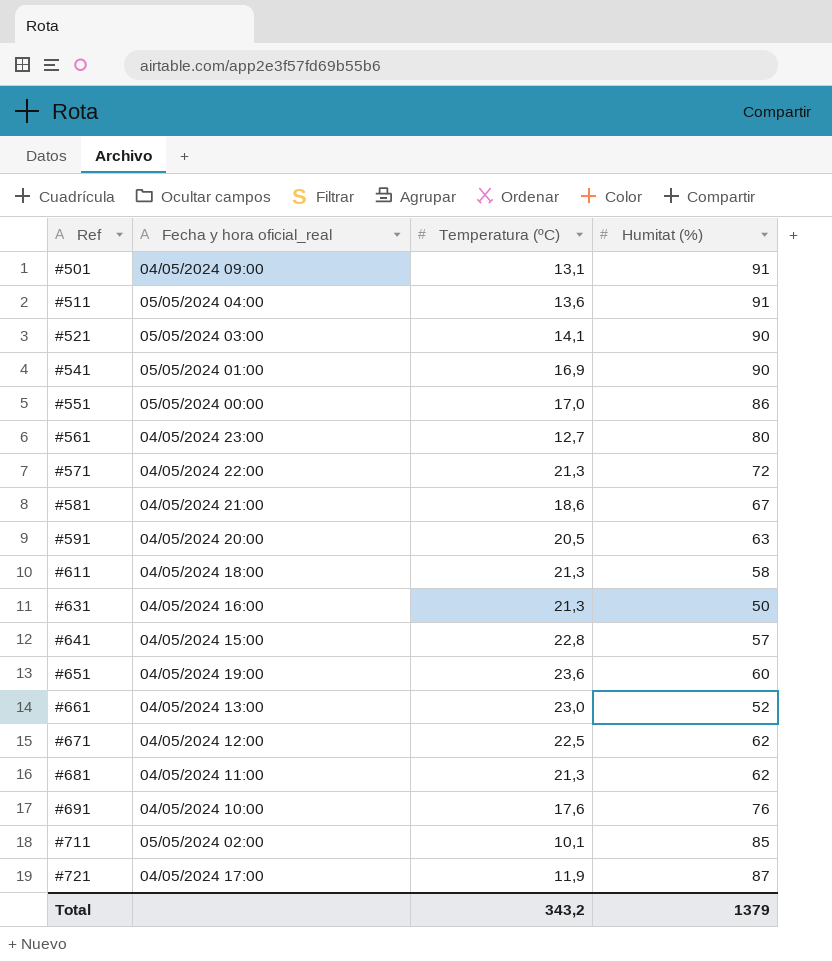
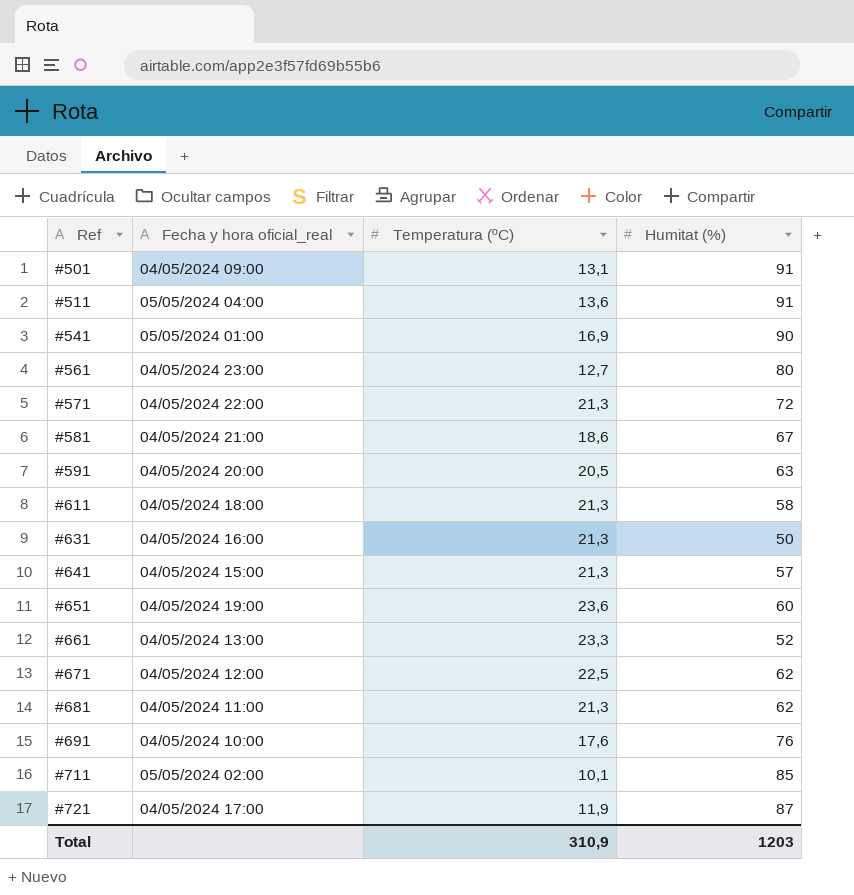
row #521: 05/05/2024 03:00 | 14,1 | 90 -> none
row #551: 05/05/2024 00:00 | 17,0 | 86 -> none
#641 | Temperatura (ºC): 22,8 -> 21,3
#661 | Temperatura (ºC): 23,0 -> 23,3
Total | Temperatura (ºC): 343,2 -> 310,9
Total | Humitat (%): 1379 -> 1203

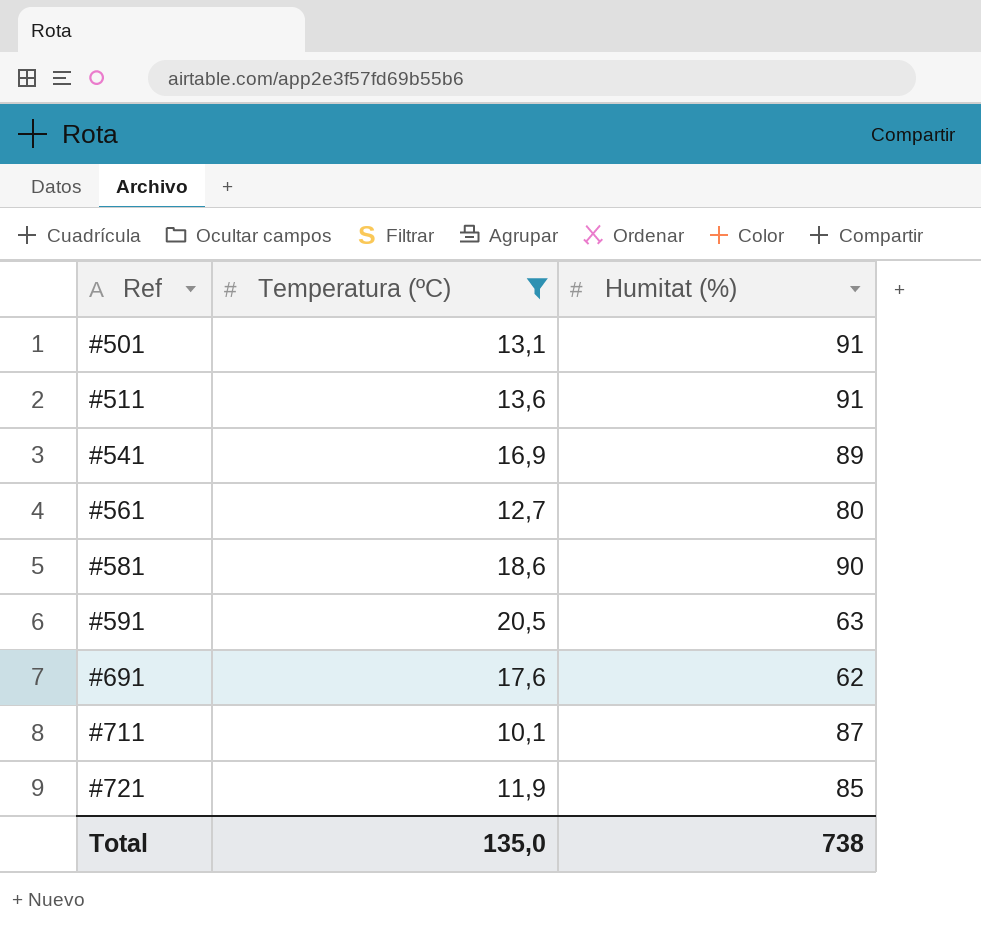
filter: none -> Temperatura (ºC) <= 20,5
column Fecha y hora oficial_real | position: 2 -> none
#541 | Humitat (%): 90 -> 89
#581 | Humitat (%): 67 -> 90
#691 | Humitat (%): 76 -> 62
#711 | Humitat (%): 85 -> 87
#721 | Humitat (%): 87 -> 85
Total | Temperatura (ºC): 310,9 -> 135,0
Total | Humitat (%): 1203 -> 738

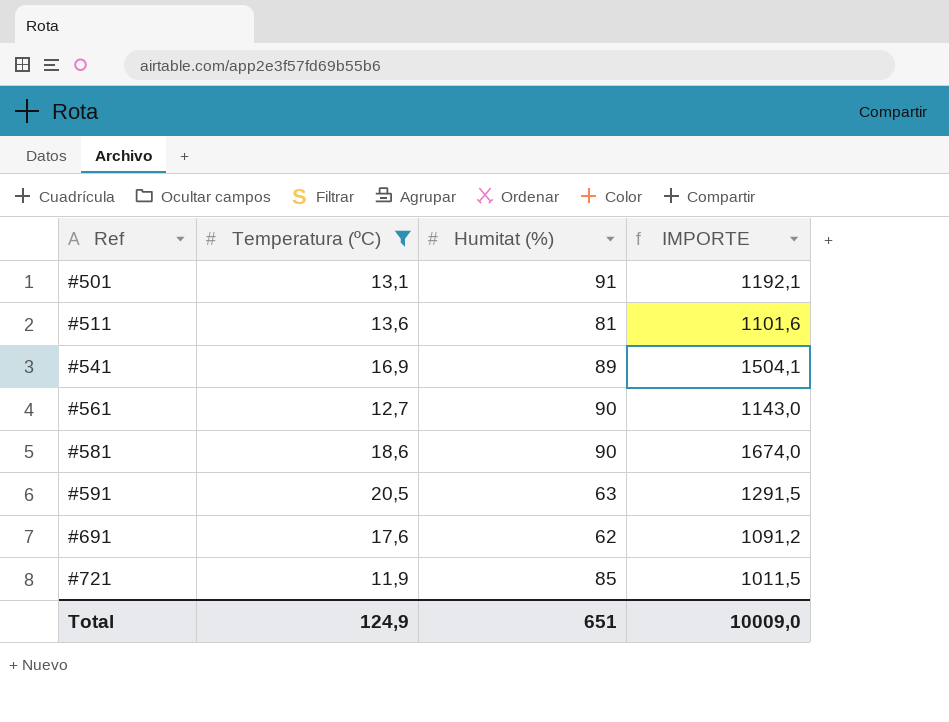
column IMPORTE | formula: none -> [Temperatura (ºC)] * [Humitat (%)]
row #711: 10,1 | 87 -> none
#511 | Humitat (%): 91 -> 81
#561 | Humitat (%): 80 -> 90
Total | Temperatura (ºC): 135,0 -> 124,9
Total | Humitat (%): 738 -> 651

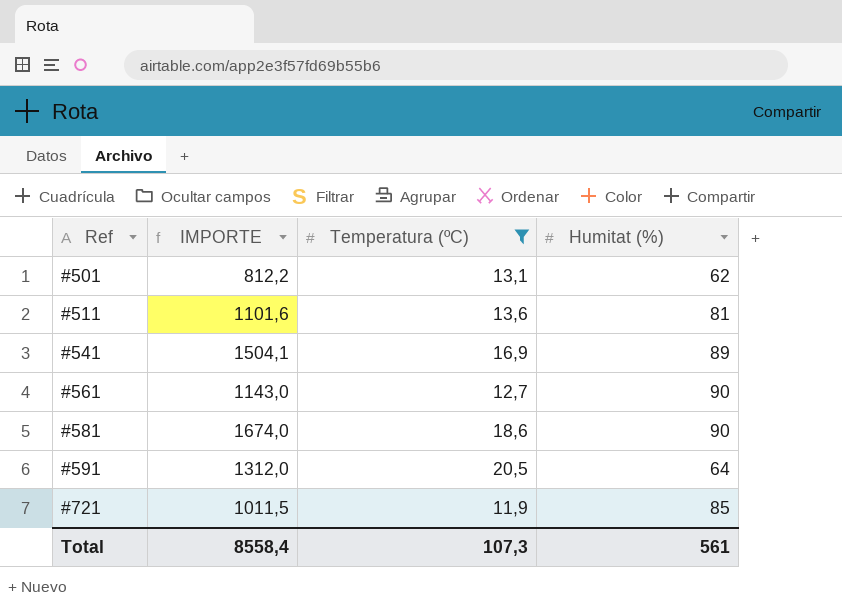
column IMPORTE | position: 4 -> 2
row #691: 17,6 | 62 | 1091,2 -> none
#501 | IMPORTE: 1192,1 -> 812,2
#501 | Humitat (%): 91 -> 62
#591 | IMPORTE: 1291,5 -> 1312,0
#591 | Humitat (%): 63 -> 64
Total | IMPORTE: 10009,0 -> 8558,4
Total | Temperatura (ºC): 124,9 -> 107,3
Total | Humitat (%): 651 -> 561

